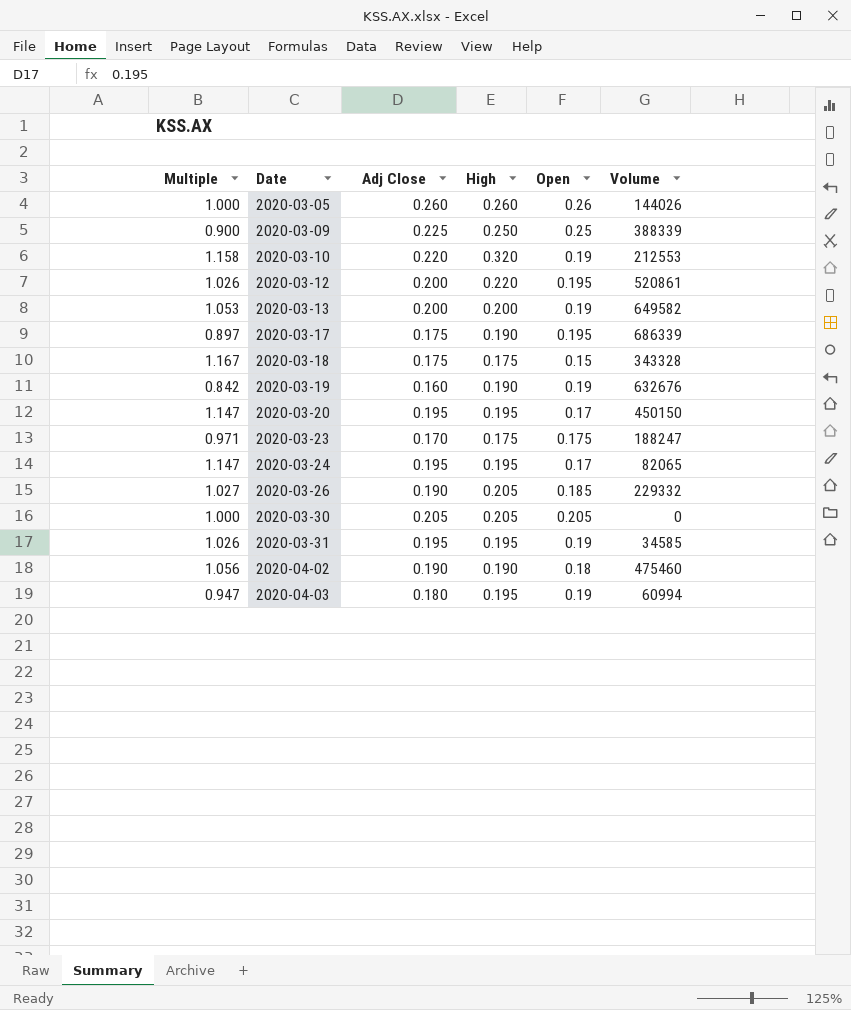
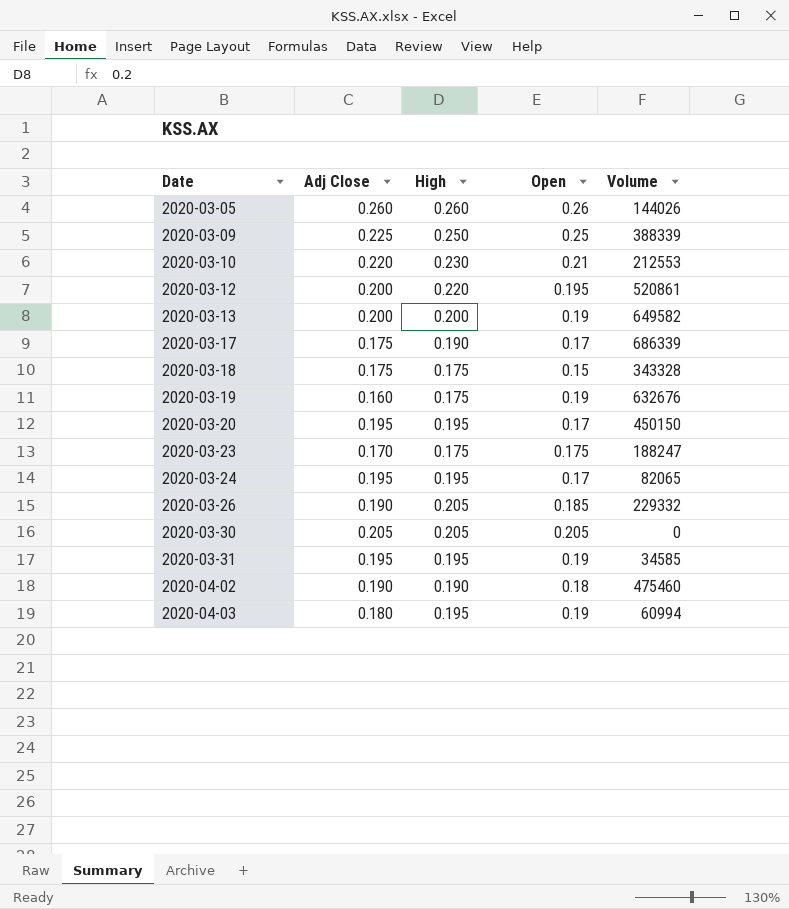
column Multiple | formula: [Adj Close] / [Open] -> none
2020-03-10 | High: 0.320 -> 0.230
2020-03-10 | Open: 0.19 -> 0.21
2020-03-17 | Open: 0.195 -> 0.17
2020-03-19 | High: 0.190 -> 0.175

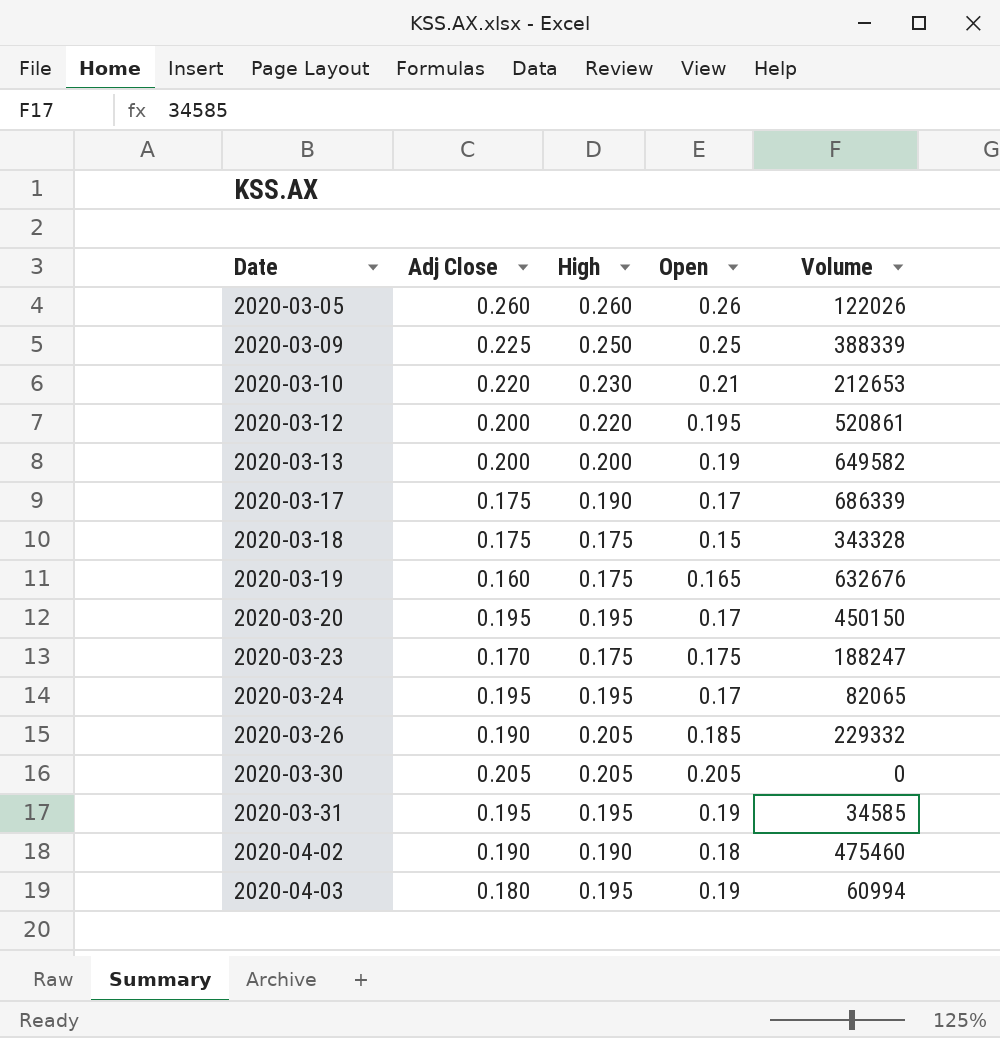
2020-03-05 | Volume: 144026 -> 122026
2020-03-10 | Volume: 212553 -> 212653
2020-03-19 | Open: 0.19 -> 0.165

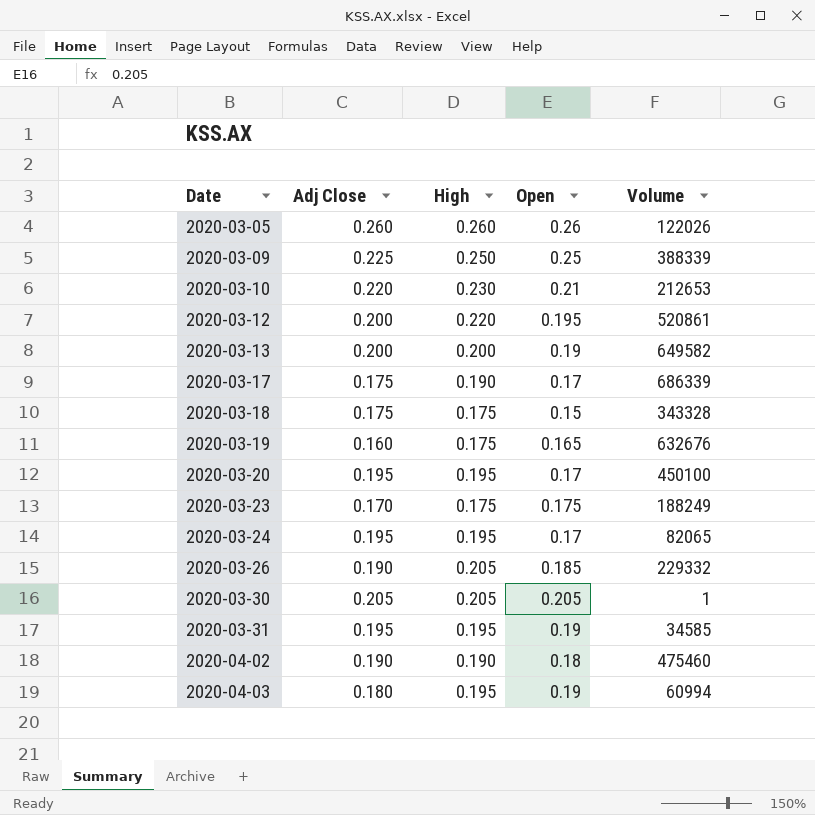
2020-03-20 | Volume: 450150 -> 450100
2020-03-23 | Volume: 188247 -> 188249
2020-03-30 | Volume: 0 -> 1

